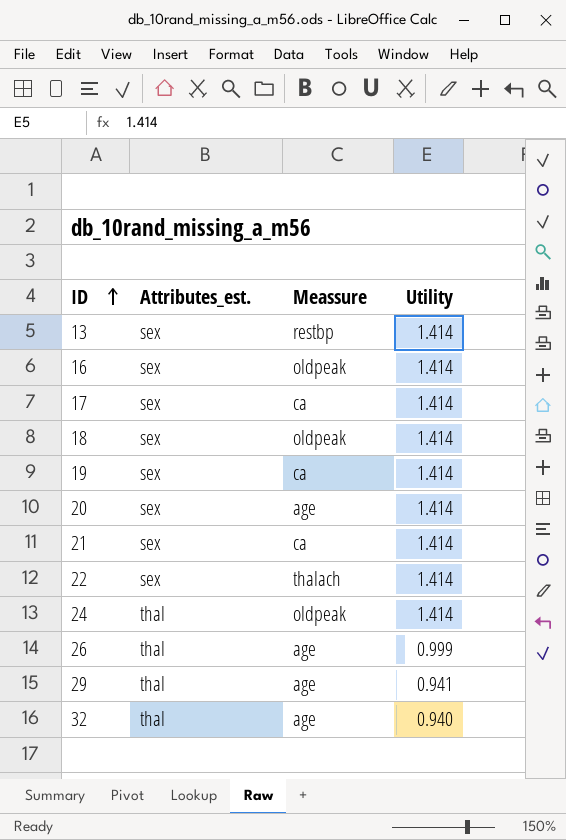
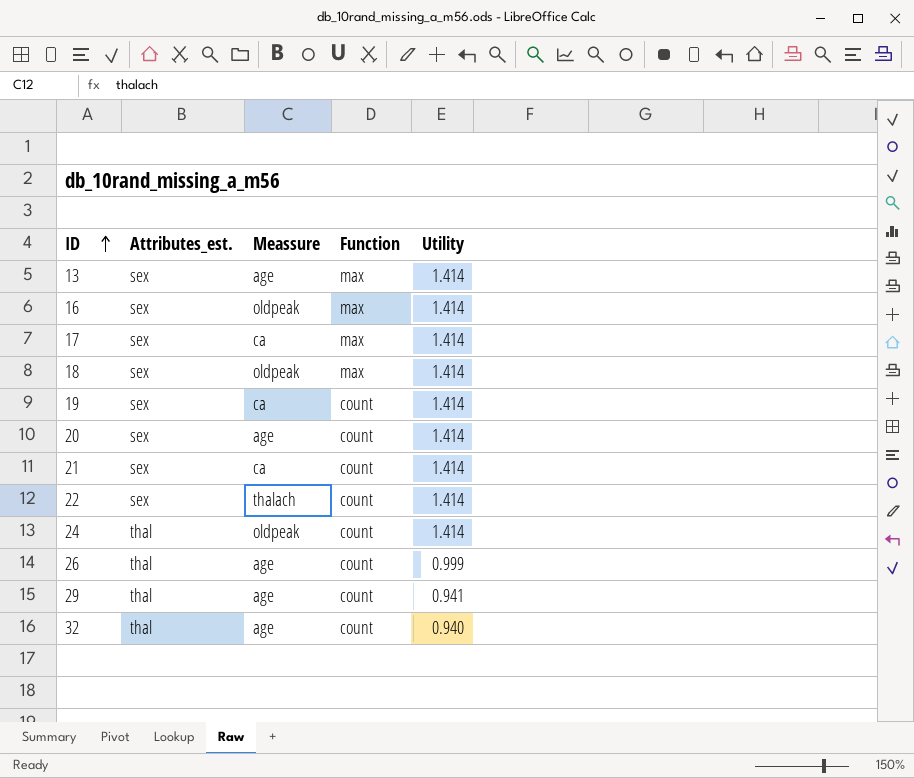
column Function | position: none -> 4
13 | Meassure: restbp -> age

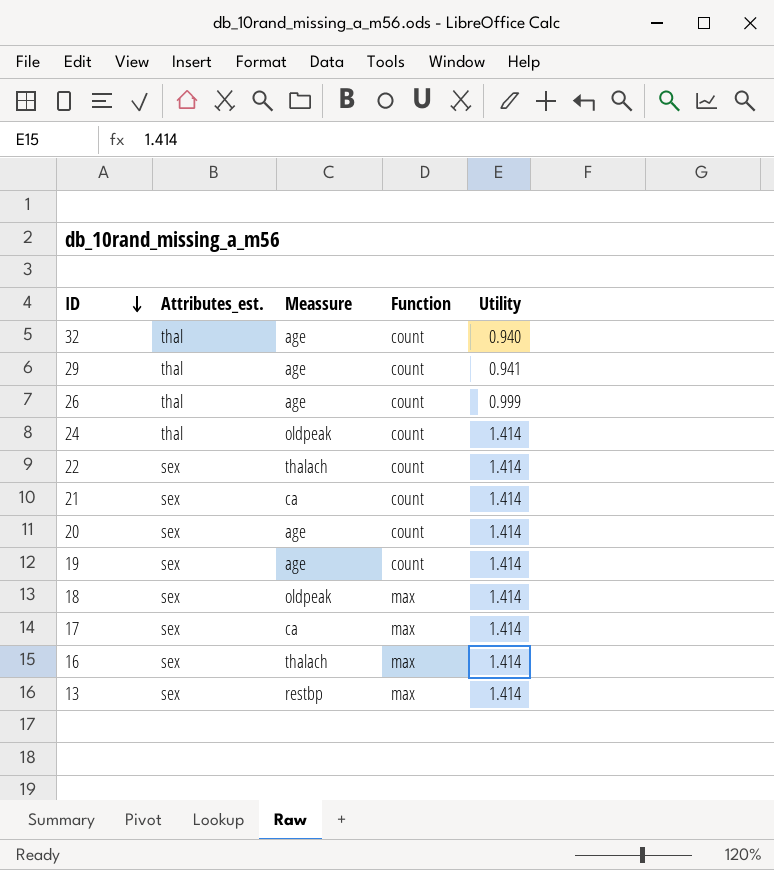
row order: ID ascending -> ID descending
19 | Meassure: ca -> age
16 | Meassure: oldpeak -> thalach
13 | Meassure: age -> restbp

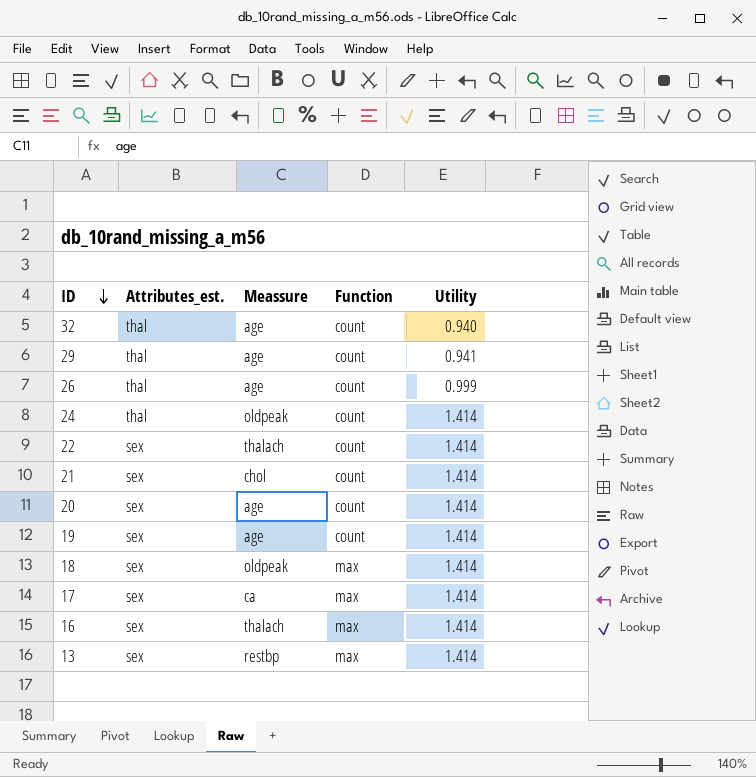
21 | Meassure: ca -> chol

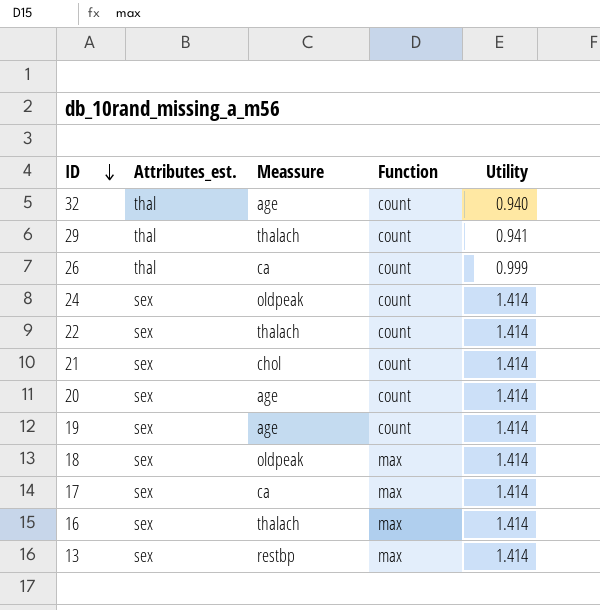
29 | Meassure: age -> thalach
26 | Meassure: age -> ca
24 | Attributes_est.: thal -> sex

